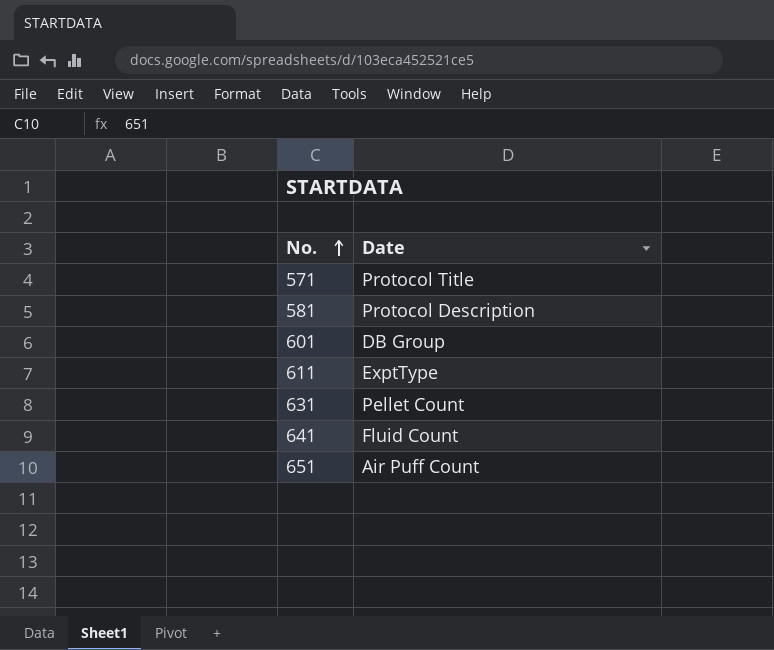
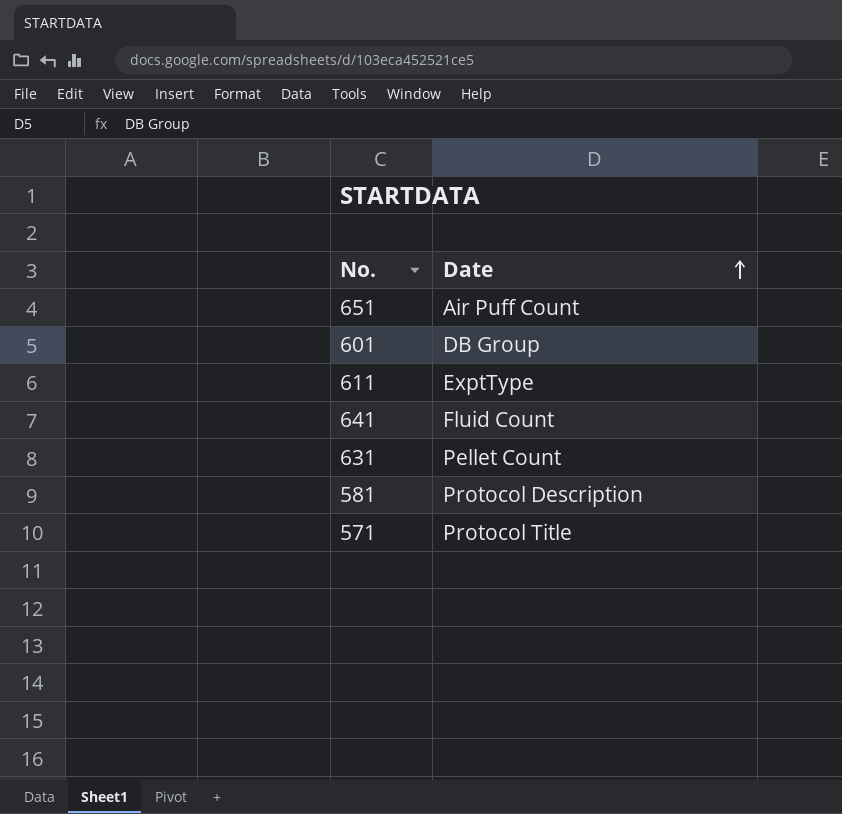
row order: No. ascending -> Date ascending

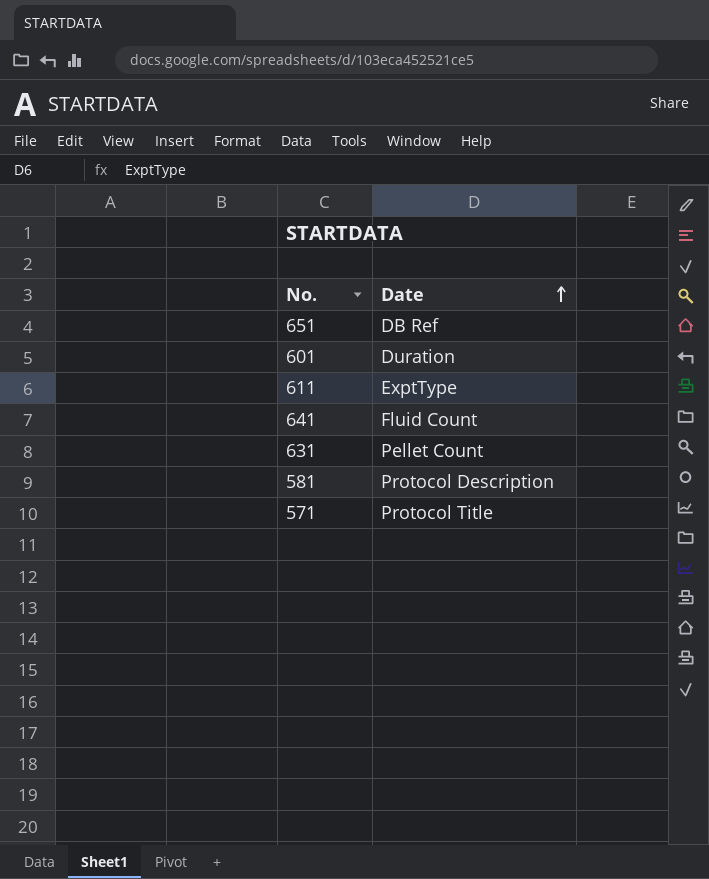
651 | Date: Air Puff Count -> DB Ref
601 | Date: DB Group -> Duration

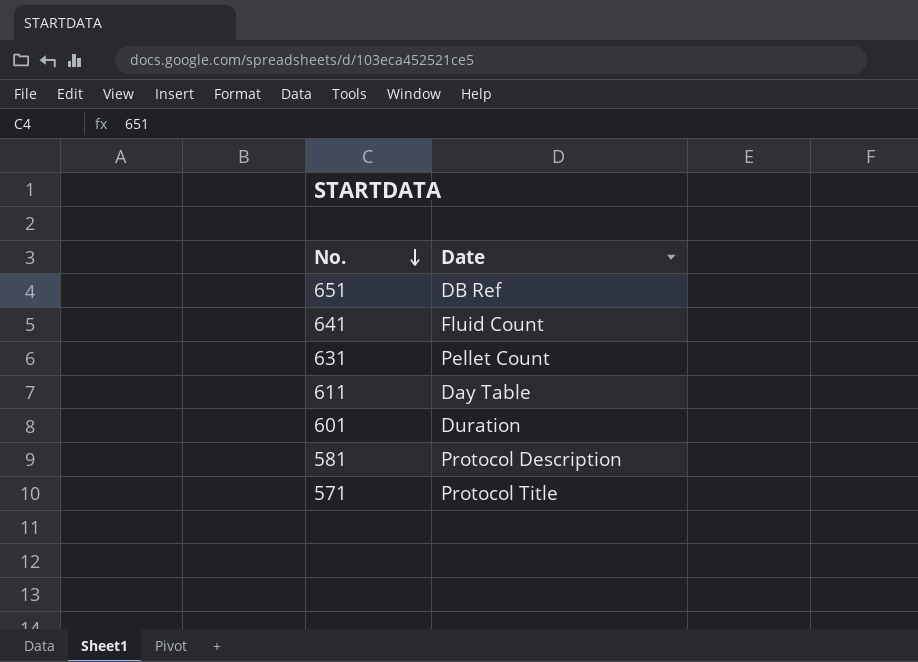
row order: Date ascending -> No. descending
611 | Date: ExptType -> Day Table

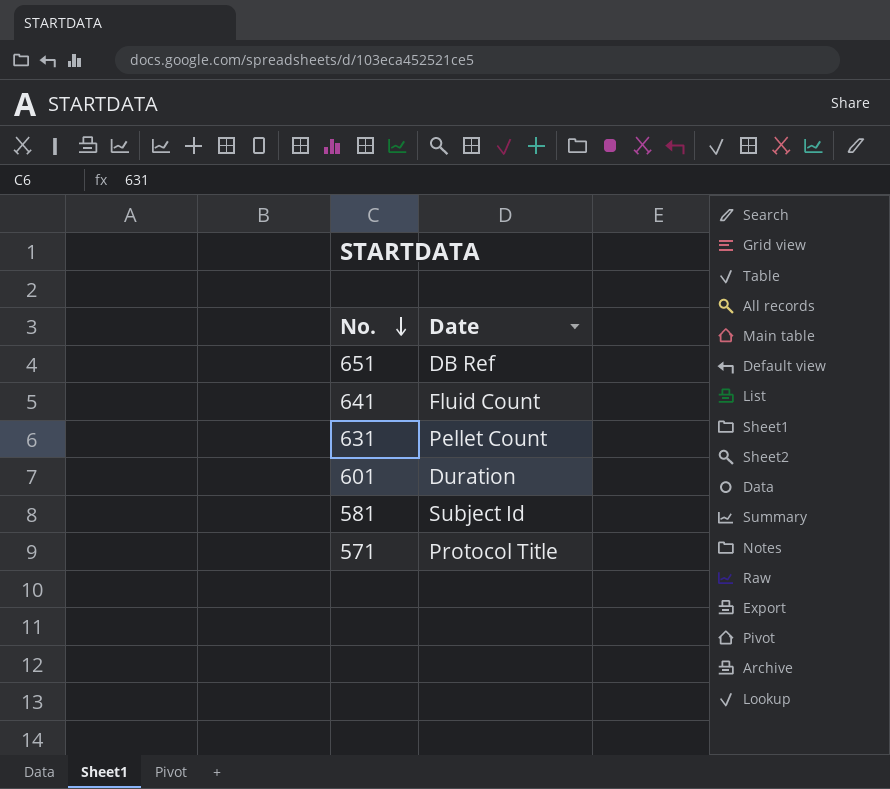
row 611: Day Table -> none
581 | Date: Protocol Description -> Subject Id

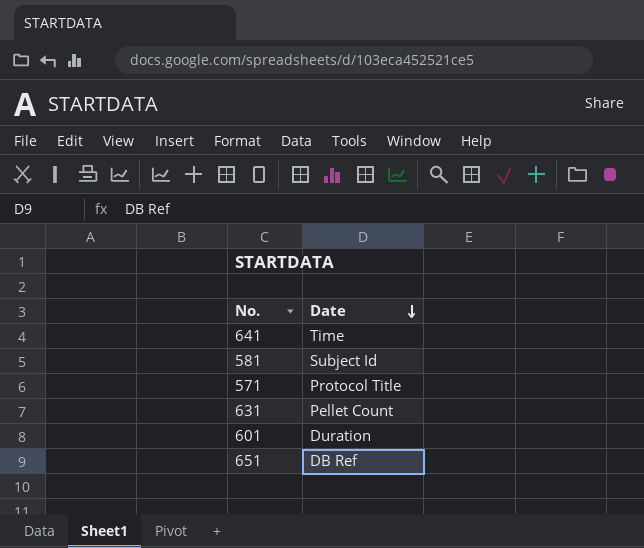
row order: No. descending -> Date descending
641 | Date: Fluid Count -> Time

